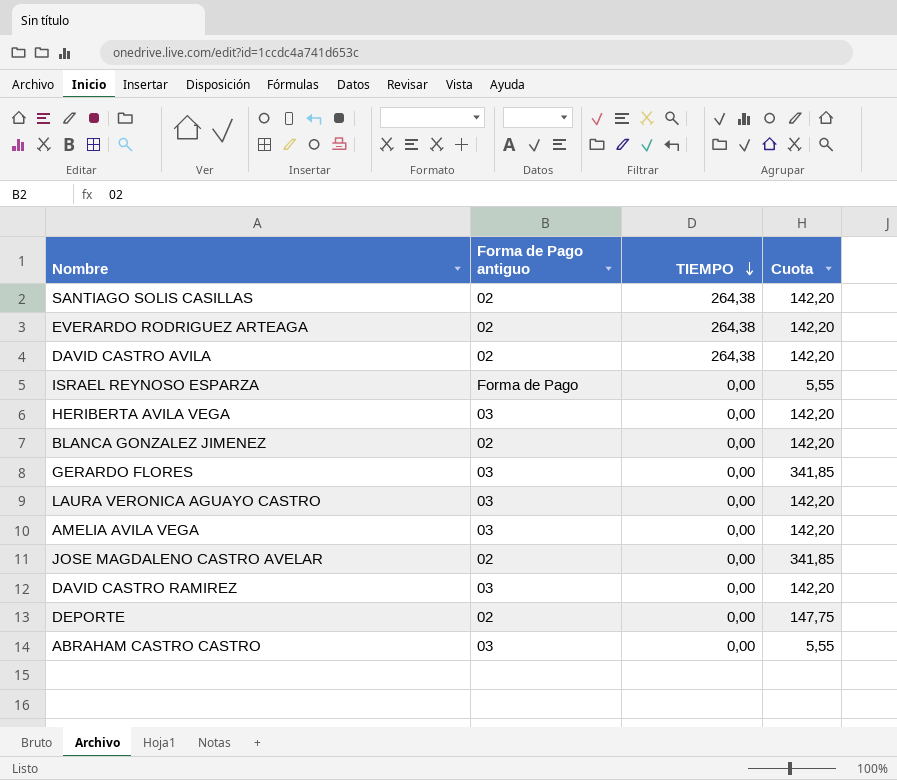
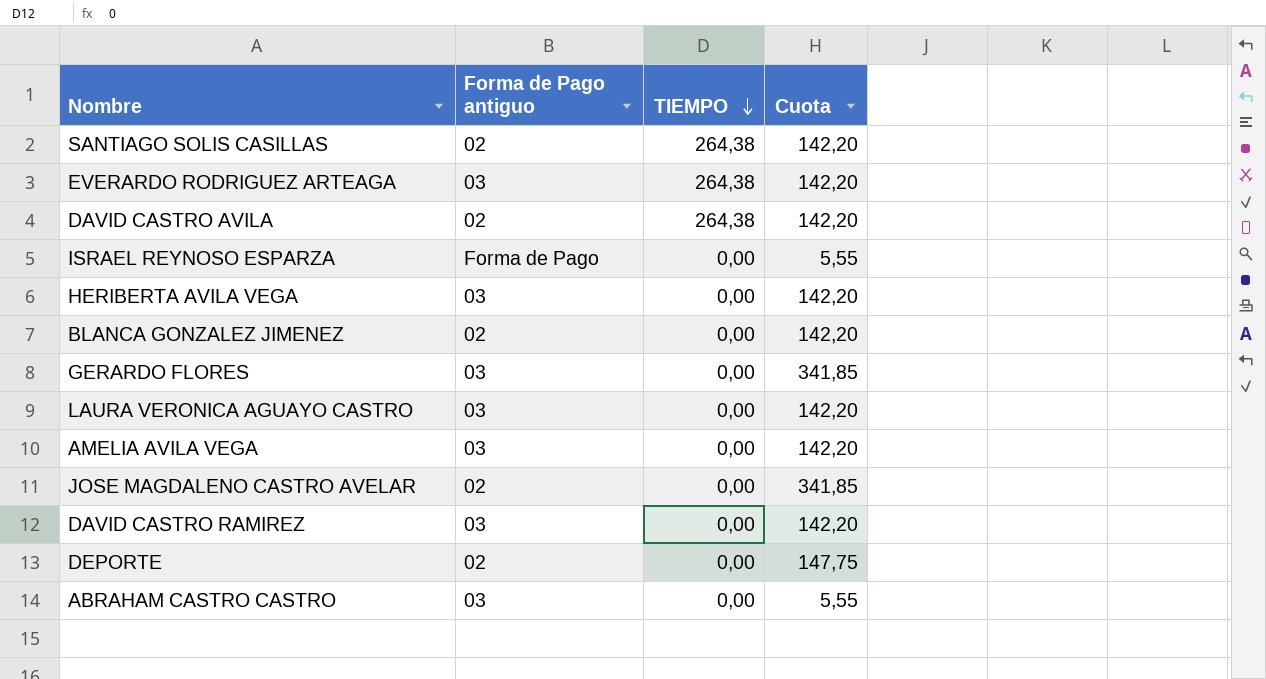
EVERARDO RODRIGUEZ ARTEAGA | Forma de Pago antiguo: 02 -> 03

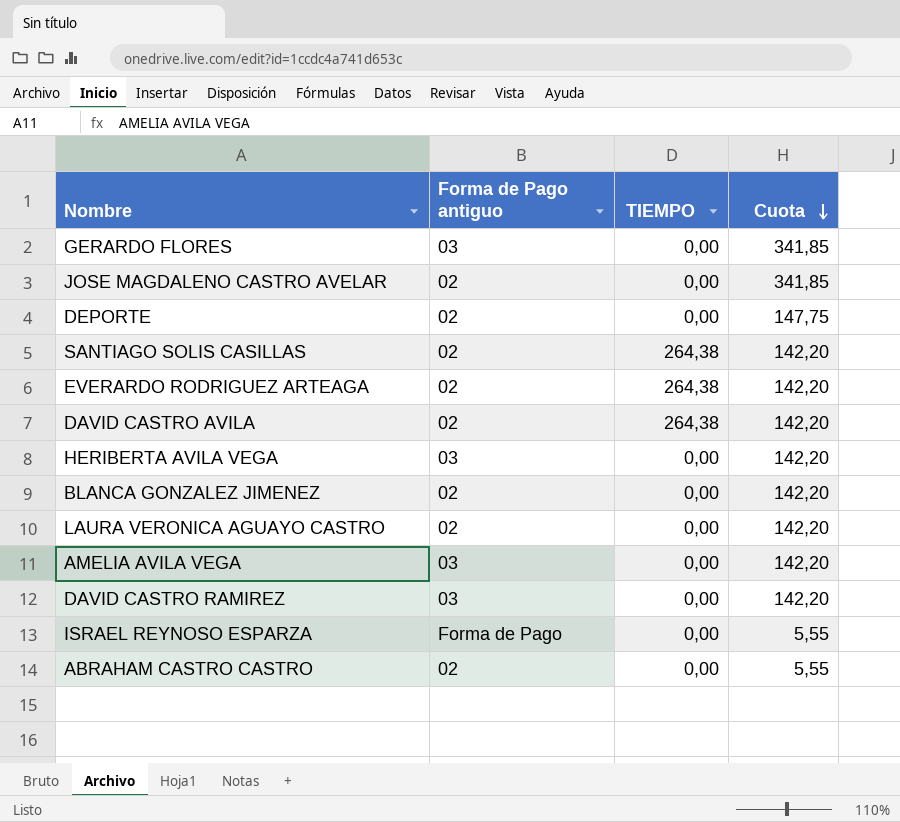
row order: TIEMPO descending -> Cuota descending
EVERARDO RODRIGUEZ ARTEAGA | Forma de Pago antiguo: 03 -> 02
LAURA VERONICA AGUAYO CASTRO | Forma de Pago antiguo: 03 -> 02
ABRAHAM CASTRO CASTRO | Forma de Pago antiguo: 03 -> 02

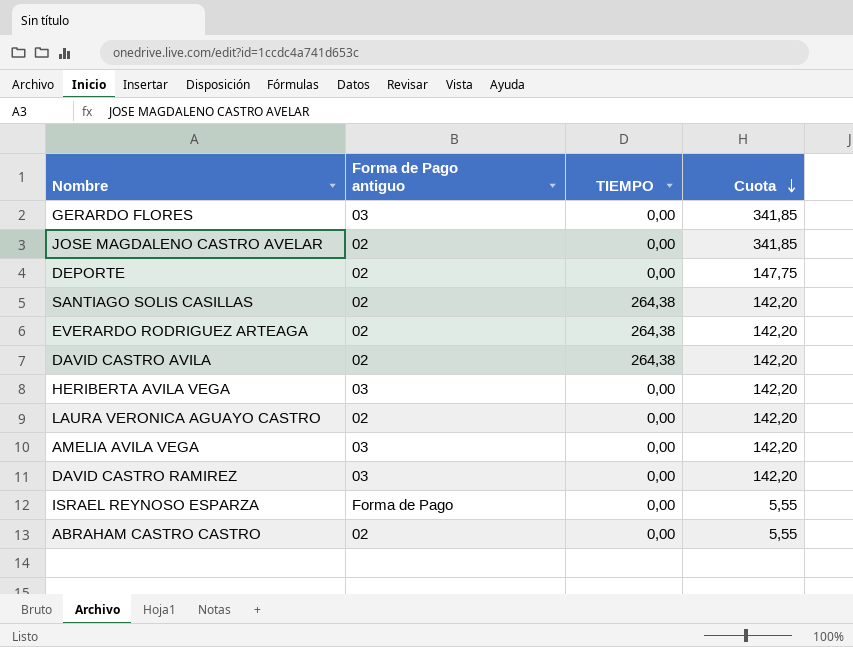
row BLANCA GONZALEZ JIMENEZ: 02 | 0,00 | 142,20 -> none

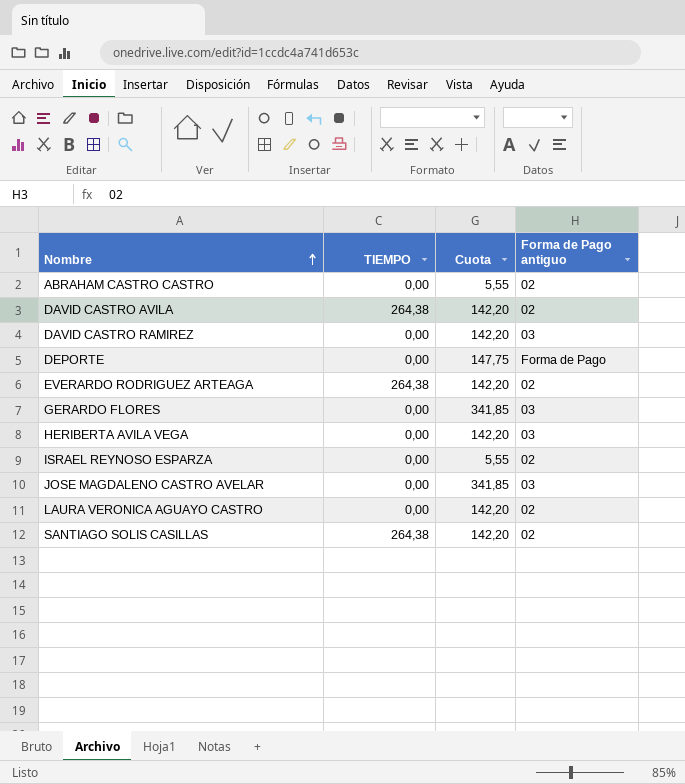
row order: Cuota descending -> Nombre ascending
column Forma de Pago antiguo | position: 2 -> 4
row AMELIA AVILA VEGA: 03 | 0,00 | 142,20 -> none
DEPORTE | Forma de Pago antiguo: 02 -> Forma de Pago
ISRAEL REYNOSO ESPARZA | Forma de Pago antiguo: Forma de Pago -> 02
JOSE MAGDALENO CASTRO AVELAR | Forma de Pago antiguo: 02 -> 03

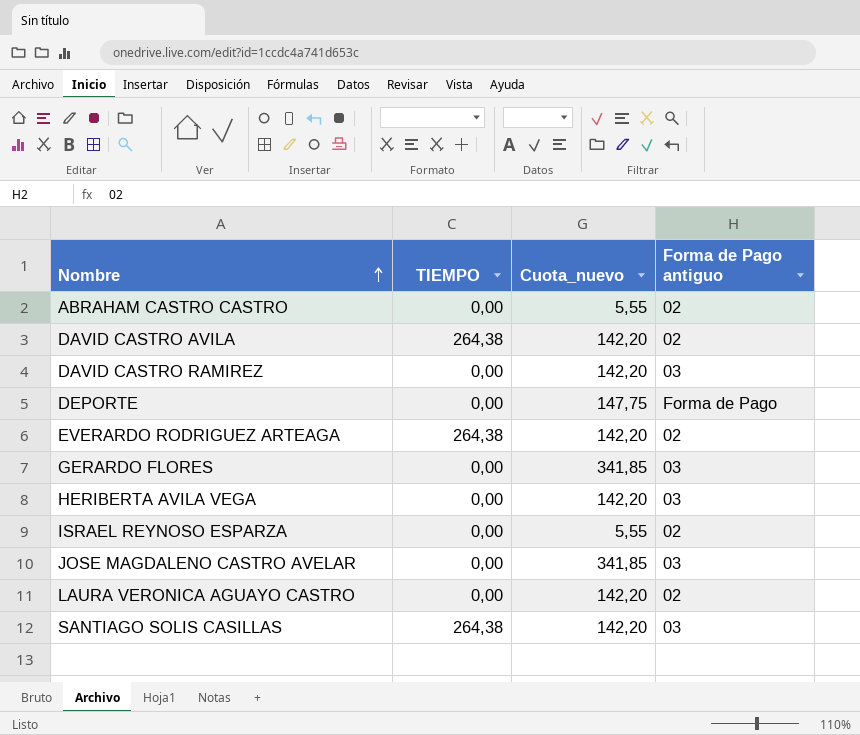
column name: Cuota -> Cuota_nuevo
SANTIAGO SOLIS CASILLAS | Forma de Pago antiguo: 02 -> 03

